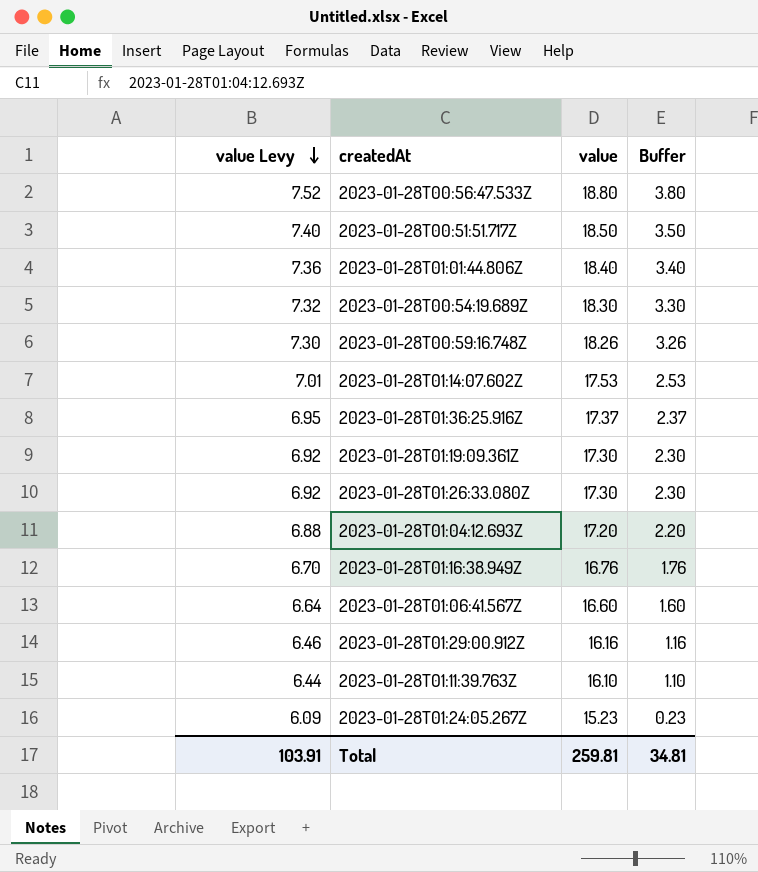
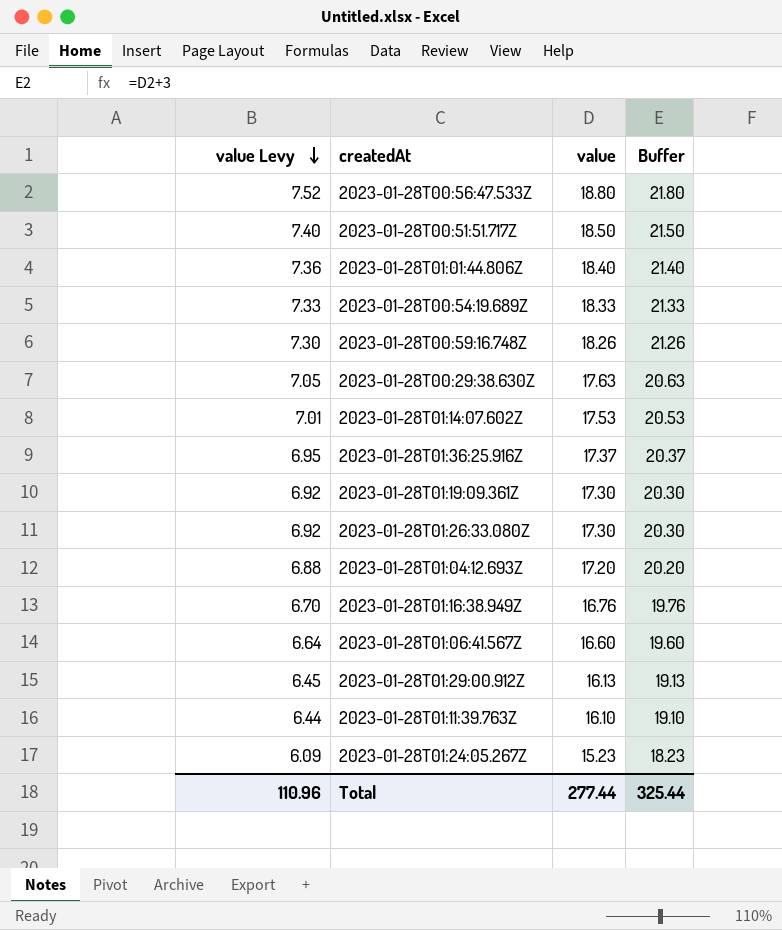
column Buffer | formula: [value] - 15 -> [value] + 3
2023-01-28T00:54:19.689Z | value Levy: 7.32 -> 7.33
2023-01-28T00:54:19.689Z | value: 18.30 -> 18.33
row 2023-01-28T00:29:38.630Z: none -> 7.05 | 17.63 | 20.63
2023-01-28T01:29:00.912Z | value Levy: 6.46 -> 6.45
2023-01-28T01:29:00.912Z | value: 16.16 -> 16.13
Total | value Levy: 103.91 -> 110.96
Total | value: 259.81 -> 277.44
Total | Buffer: 34.81 -> 325.44

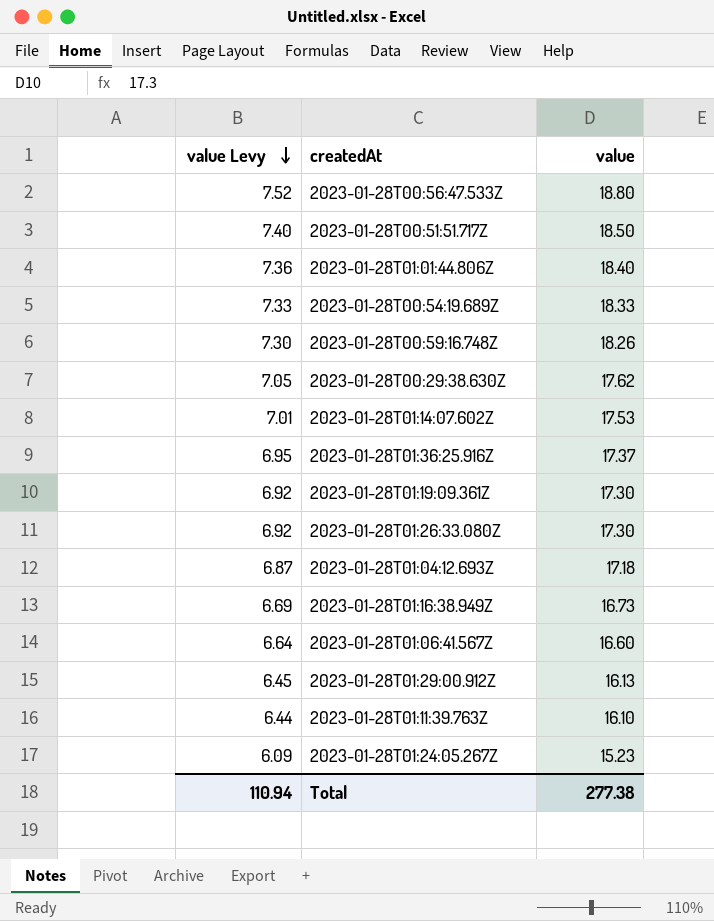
column Buffer | formula: [value] + 3 -> none
2023-01-28T00:29:38.630Z | value: 17.63 -> 17.62
2023-01-28T01:04:12.693Z | value Levy: 6.88 -> 6.87
2023-01-28T01:04:12.693Z | value: 17.20 -> 17.18
2023-01-28T01:16:38.949Z | value Levy: 6.70 -> 6.69
2023-01-28T01:16:38.949Z | value: 16.76 -> 16.73
Total | value Levy: 110.96 -> 110.94
Total | value: 277.44 -> 277.38

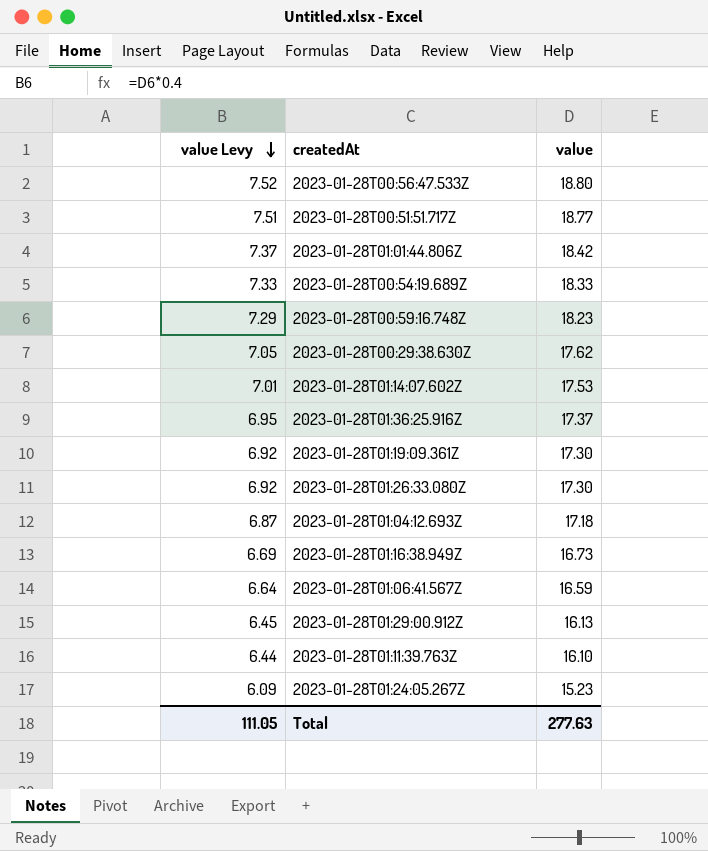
2023-01-28T00:51:51.717Z | value Levy: 7.40 -> 7.51
2023-01-28T00:51:51.717Z | value: 18.50 -> 18.77
2023-01-28T01:01:44.806Z | value Levy: 7.36 -> 7.37
2023-01-28T01:01:44.806Z | value: 18.40 -> 18.42
2023-01-28T00:59:16.748Z | value Levy: 7.30 -> 7.29
2023-01-28T00:59:16.748Z | value: 18.26 -> 18.23
2023-01-28T01:06:41.567Z | value: 16.60 -> 16.59
Total | value Levy: 110.94 -> 111.05
Total | value: 277.38 -> 277.63

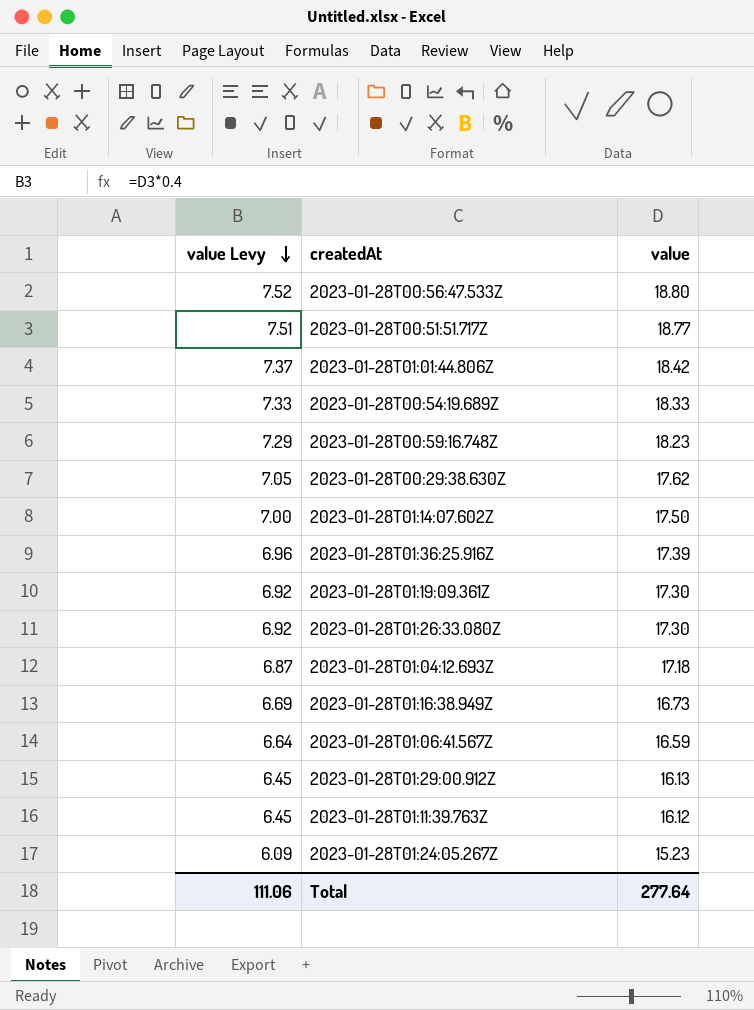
2023-01-28T01:14:07.602Z | value Levy: 7.01 -> 7.00
2023-01-28T01:14:07.602Z | value: 17.53 -> 17.50
2023-01-28T01:36:25.916Z | value Levy: 6.95 -> 6.96
2023-01-28T01:36:25.916Z | value: 17.37 -> 17.39
2023-01-28T01:11:39.763Z | value Levy: 6.44 -> 6.45
2023-01-28T01:11:39.763Z | value: 16.10 -> 16.12
Total | value Levy: 111.05 -> 111.06
Total | value: 277.63 -> 277.64

